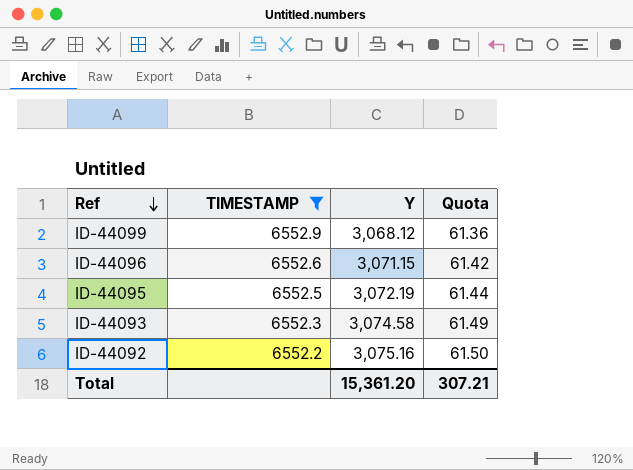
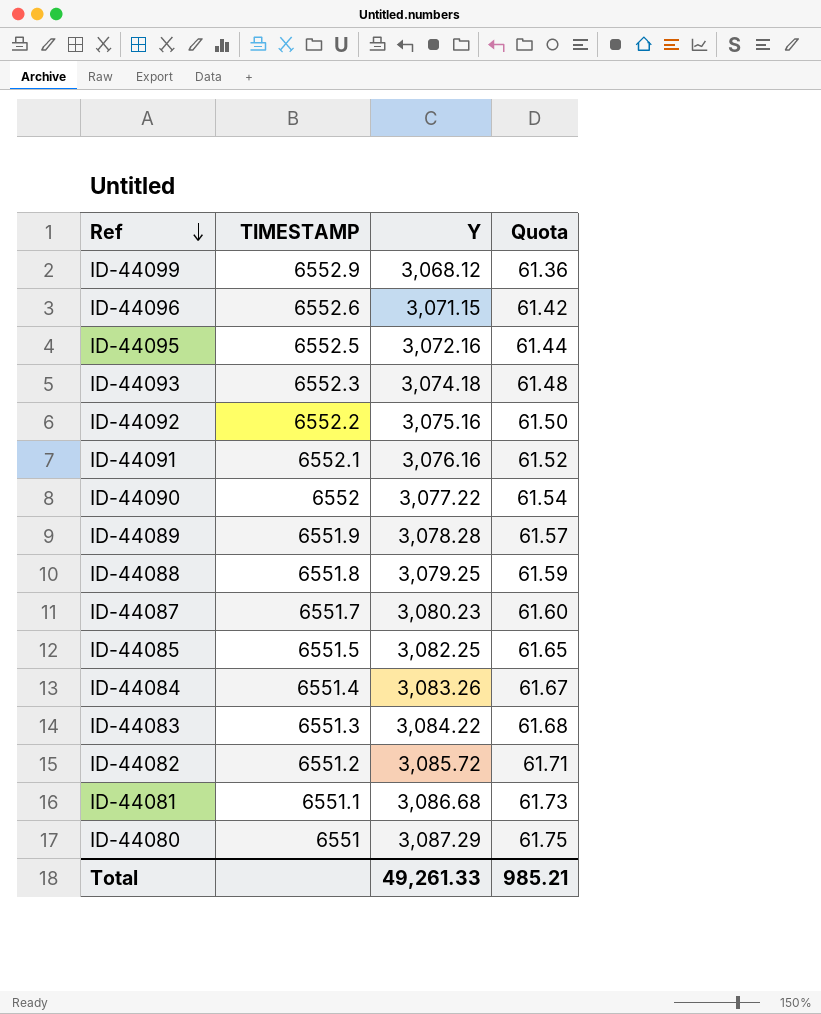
filter: TIMESTAMP >= 6552.2 -> none
ID-44095 | Y: 3,072.19 -> 3,072.16
ID-44093 | Y: 3,074.58 -> 3,074.18
ID-44093 | Quota: 61.49 -> 61.48
Total | Y: 15,361.20 -> 49,261.33
Total | Quota: 307.21 -> 985.21

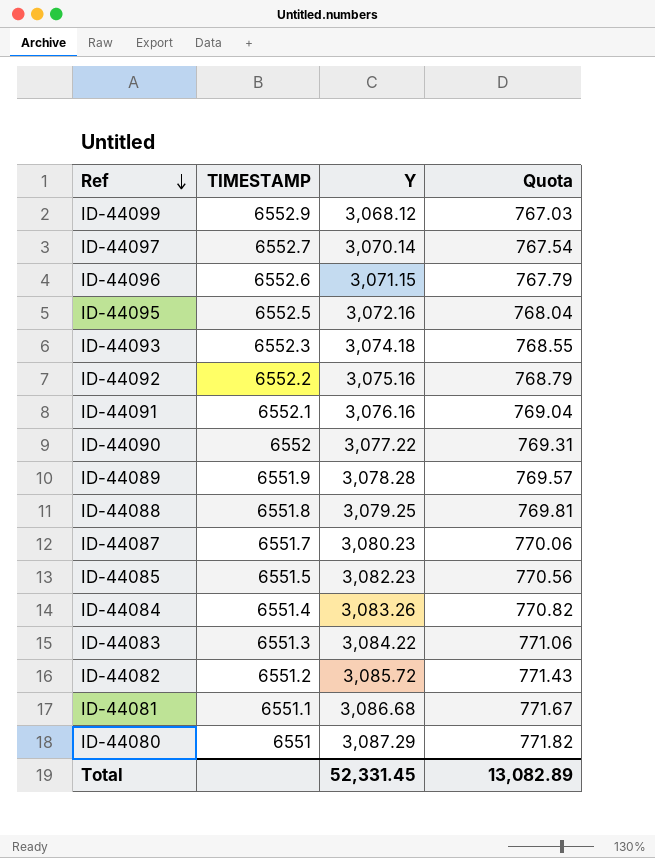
column Quota | formula: [Y] * 0.02 -> [Y] * 0.25
row ID-44097: none -> 6552.7 | 3,070.14 | 767.54
ID-44085 | Y: 3,082.25 -> 3,082.23
Total | Y: 49,261.33 -> 52,331.45
Total | Quota: 985.21 -> 13,082.89

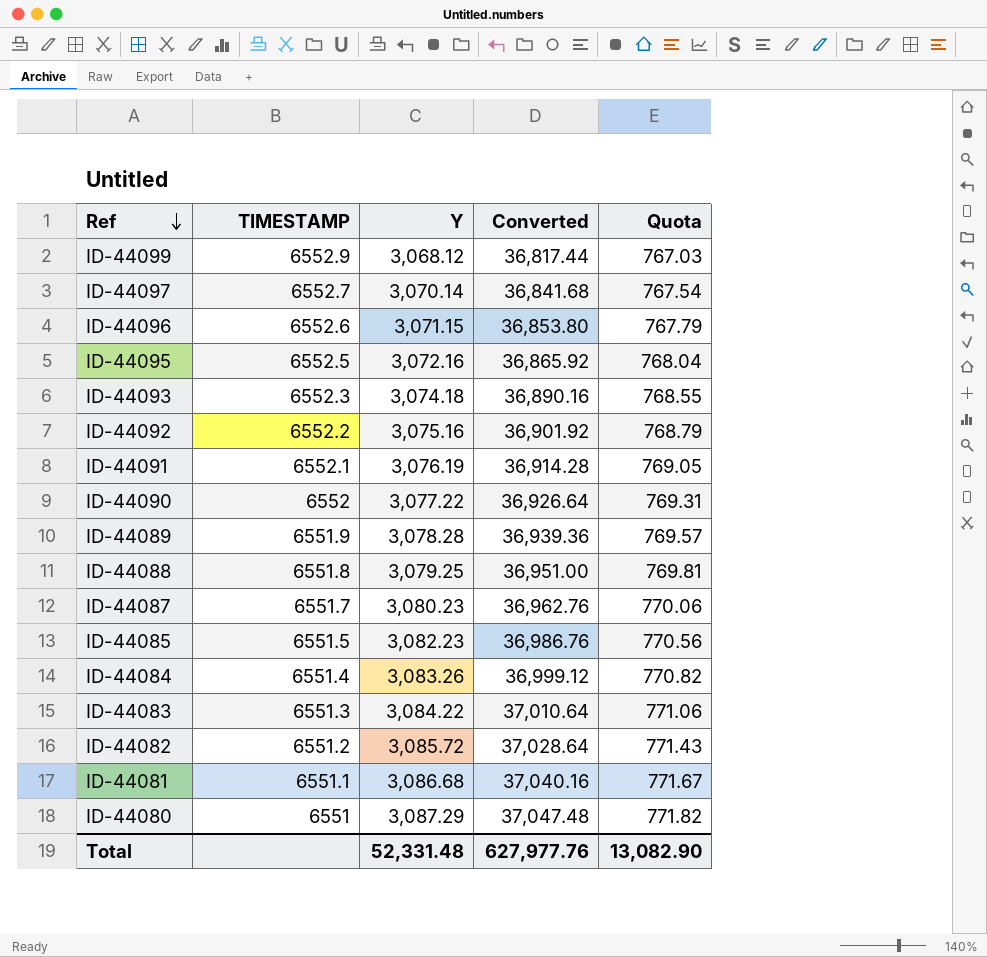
column Converted | formula: none -> [Y] * 12
ID-44091 | Y: 3,076.16 -> 3,076.19
ID-44091 | Quota: 769.04 -> 769.05
Total | Y: 52,331.45 -> 52,331.48
Total | Quota: 13,082.89 -> 13,082.90

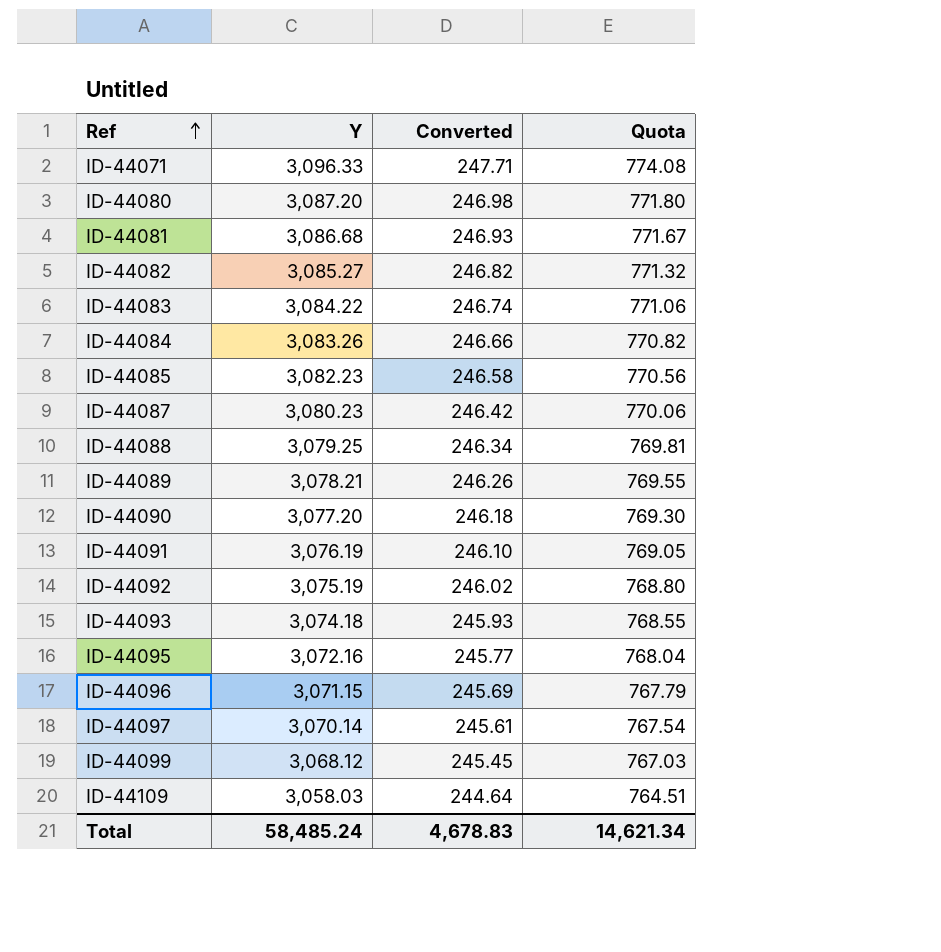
row order: Ref descending -> Ref ascending
column TIMESTAMP | position: 2 -> none
column Converted | formula: [Y] * 12 -> [Y] * 0.08
row ID-44071: none -> 3,096.33 | 247.71 | 774.08
ID-44080 | Y: 3,087.29 -> 3,087.20
ID-44080 | Quota: 771.82 -> 771.80
ID-44082 | Y: 3,085.72 -> 3,085.27
ID-44082 | Quota: 771.43 -> 771.32
ID-44089 | Y: 3,078.28 -> 3,078.21
ID-44089 | Quota: 769.57 -> 769.55
ID-44090 | Y: 3,077.22 -> 3,077.20
ID-44090 | Quota: 769.31 -> 769.30
ID-44092 | Y: 3,075.16 -> 3,075.19
ID-44092 | Quota: 768.79 -> 768.80
row ID-44109: none -> 3,058.03 | 244.64 | 764.51
Total | Y: 52,331.48 -> 58,485.24
Total | Converted: 627,977.76 -> 4,678.83
Total | Quota: 13,082.90 -> 14,621.34

